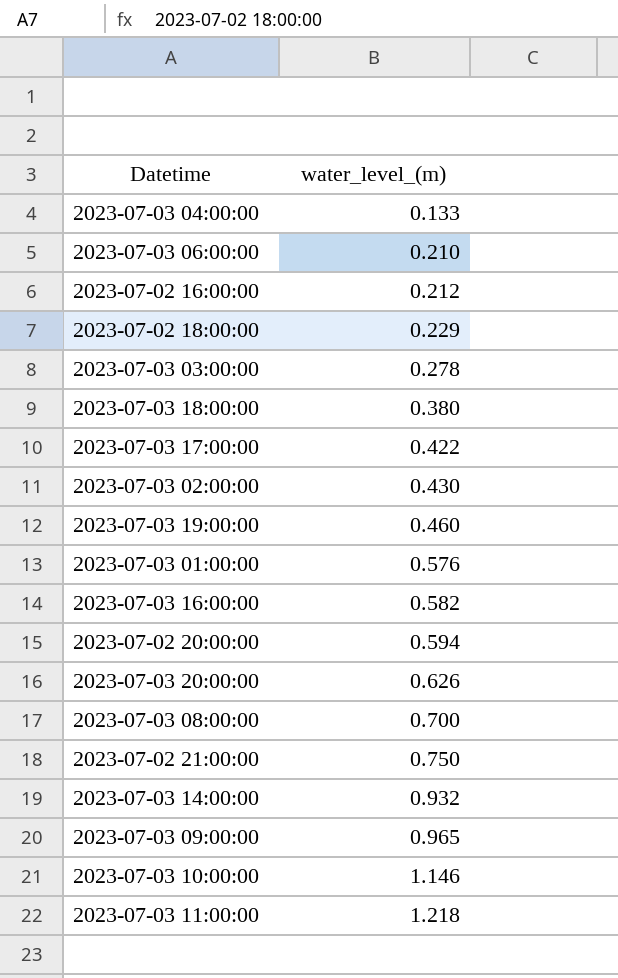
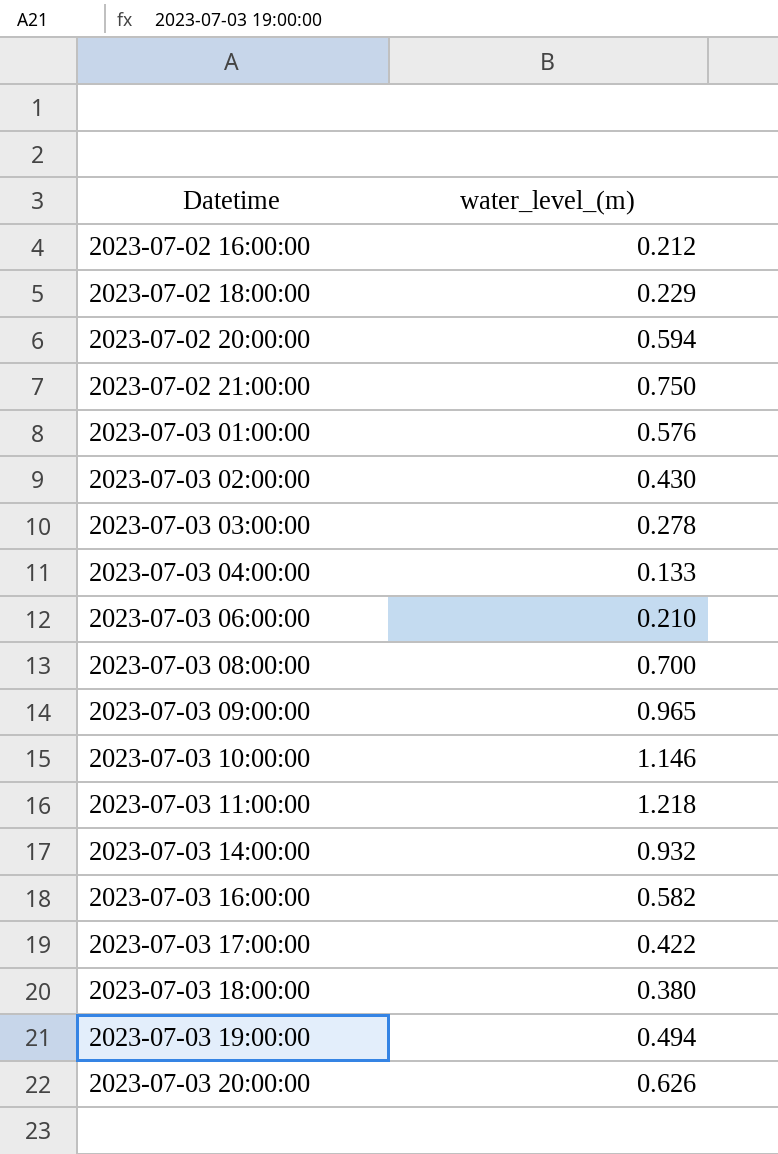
row order: water_level_(m) ascending -> Datetime ascending
2023-07-03 19:00:00 | water_level_(m): 0.460 -> 0.494

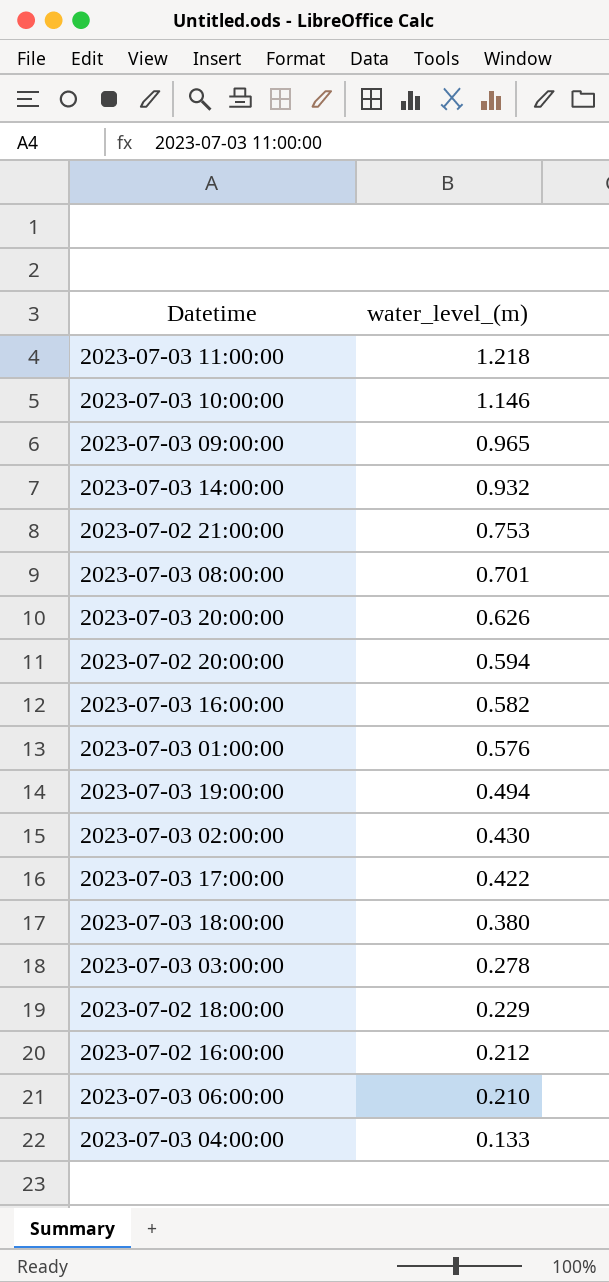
row order: Datetime ascending -> water_level_(m) descending
2023-07-02 21:00:00 | water_level_(m): 0.750 -> 0.753
2023-07-03 08:00:00 | water_level_(m): 0.700 -> 0.701

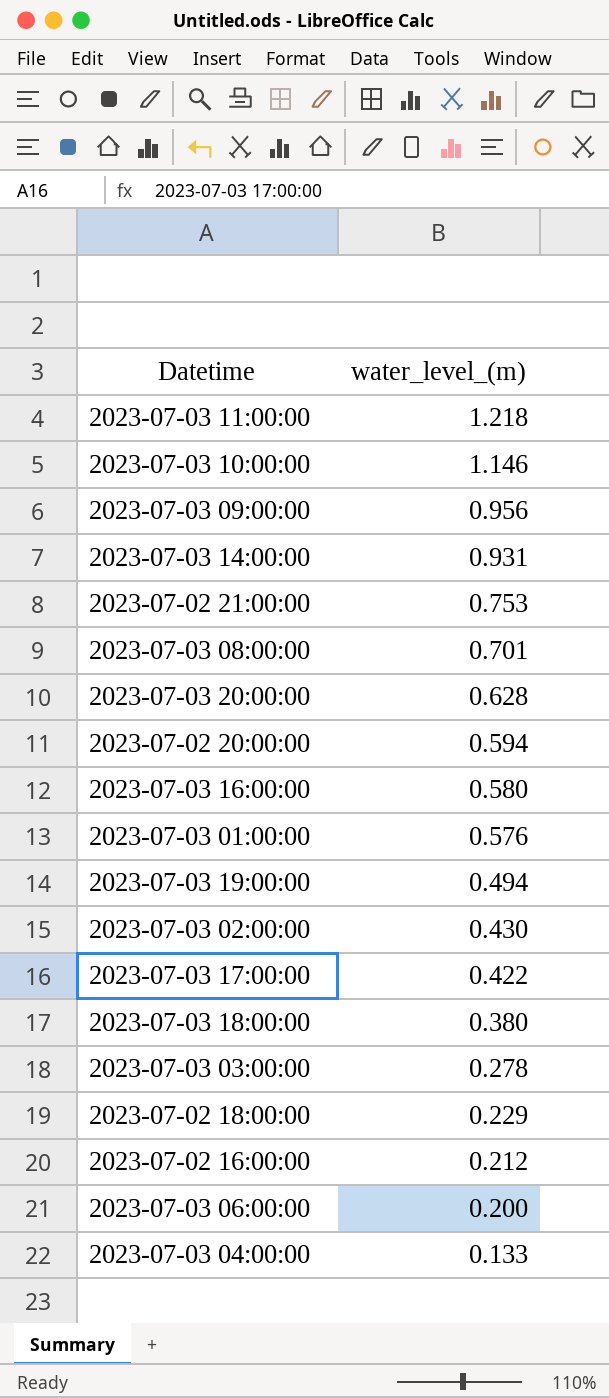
2023-07-03 09:00:00 | water_level_(m): 0.965 -> 0.956
2023-07-03 14:00:00 | water_level_(m): 0.932 -> 0.931
2023-07-03 20:00:00 | water_level_(m): 0.626 -> 0.628
2023-07-03 16:00:00 | water_level_(m): 0.582 -> 0.580
2023-07-03 06:00:00 | water_level_(m): 0.210 -> 0.200

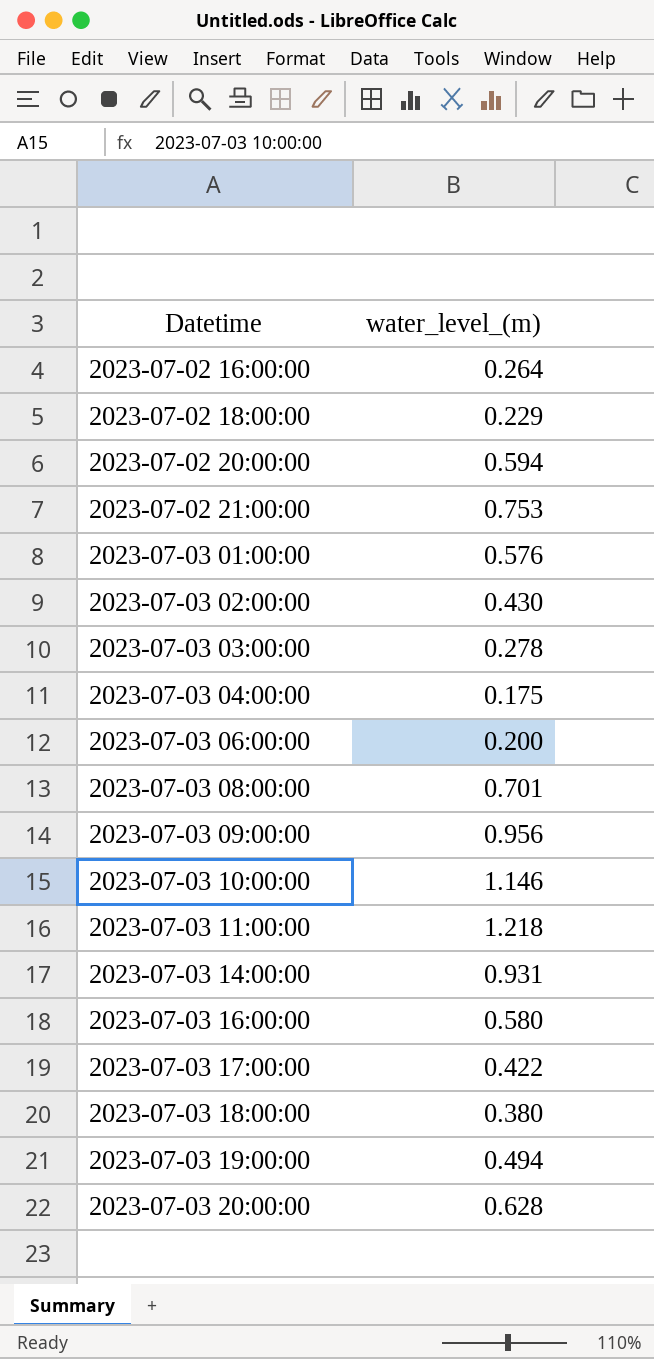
row order: water_level_(m) descending -> Datetime ascending
2023-07-02 16:00:00 | water_level_(m): 0.212 -> 0.264
2023-07-03 04:00:00 | water_level_(m): 0.133 -> 0.175

